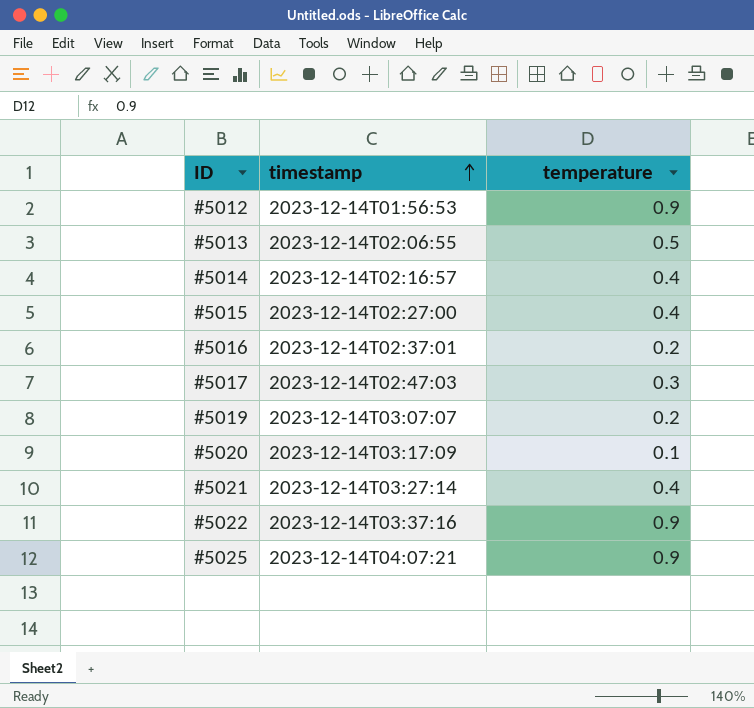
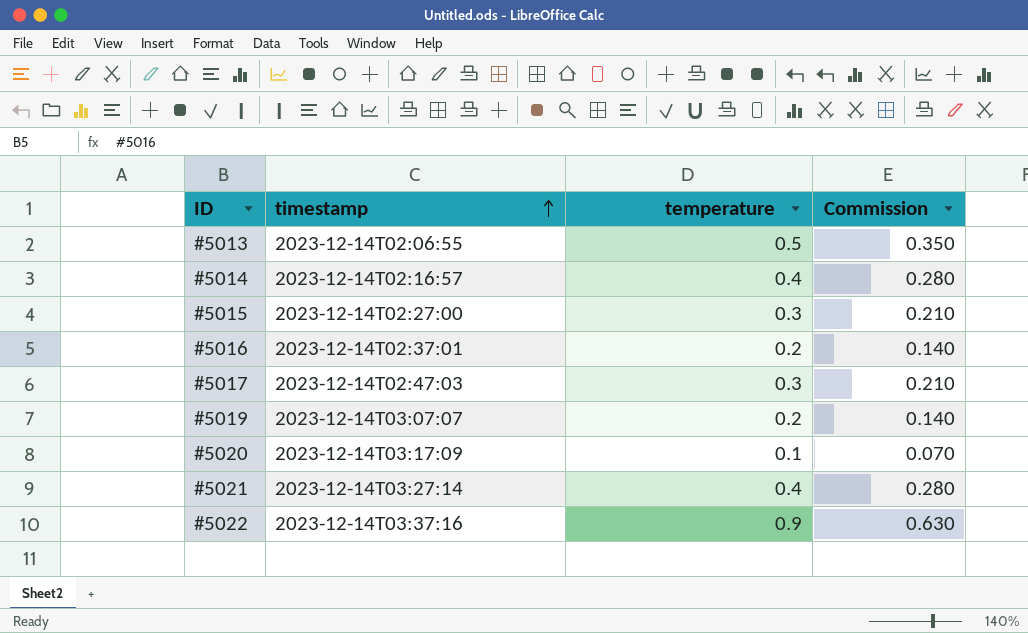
column Commission | formula: none -> [temperature] * 0.7
row #5012: 2023-12-14T01:56:53 | 0.9 -> none
row #5025: 2023-12-14T04:07:21 | 0.9 -> none
#5015 | temperature: 0.4 -> 0.3

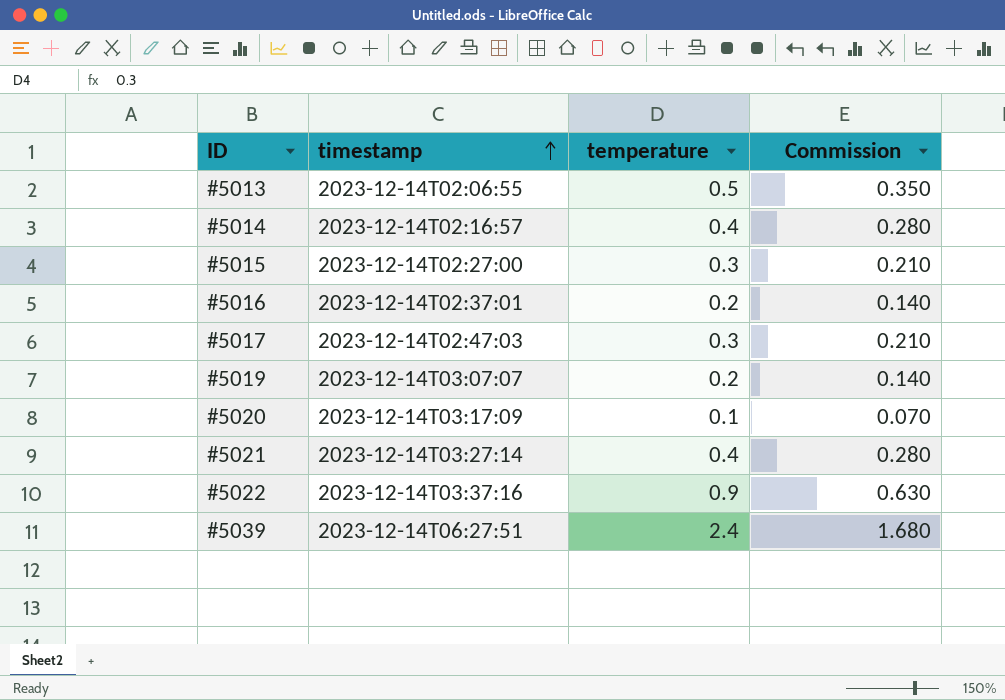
row #5039: none -> 2023-12-14T06:27:51 | 2.4 | 1.680

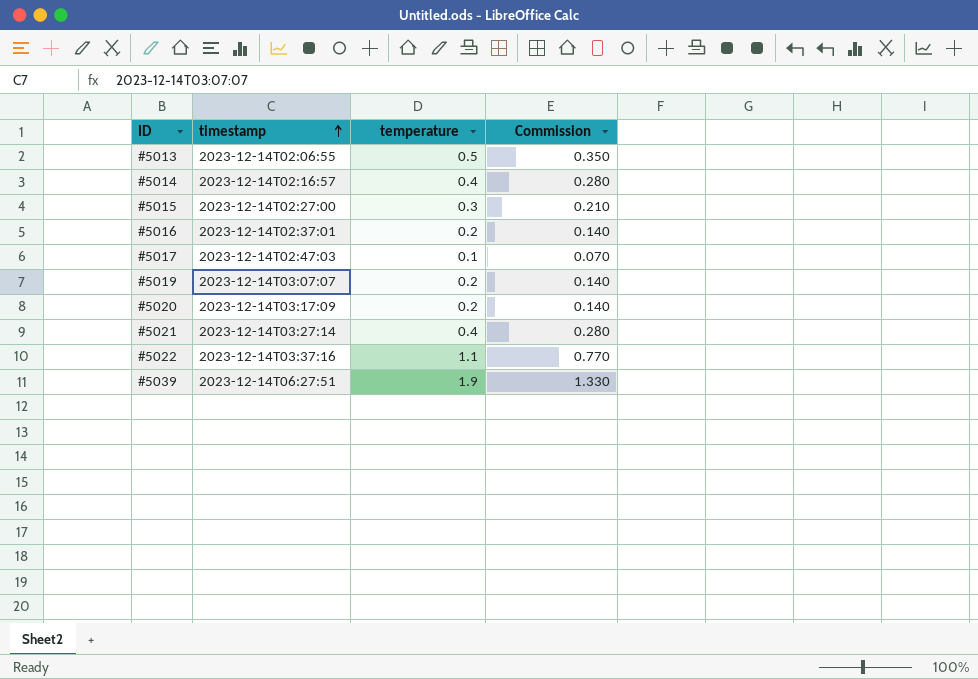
#5017 | temperature: 0.3 -> 0.1
#5017 | Commission: 0.210 -> 0.070
#5020 | temperature: 0.1 -> 0.2
#5020 | Commission: 0.070 -> 0.140
#5022 | temperature: 0.9 -> 1.1
#5022 | Commission: 0.630 -> 0.770
#5039 | temperature: 2.4 -> 1.9
#5039 | Commission: 1.680 -> 1.330

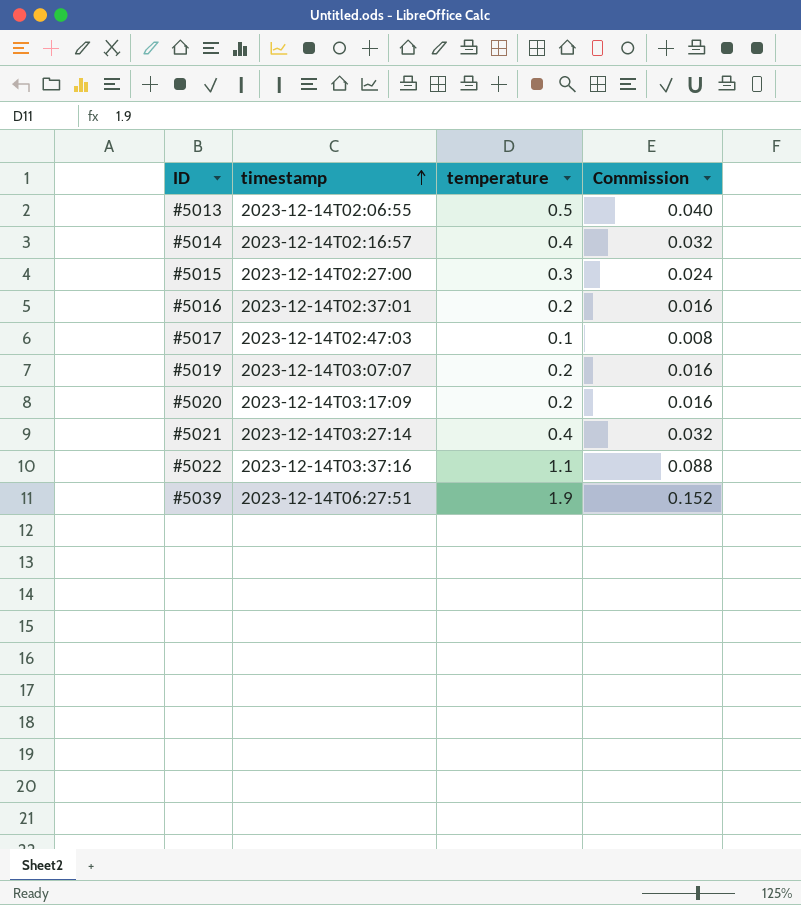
column Commission | formula: [temperature] * 0.7 -> [temperature] * 0.08

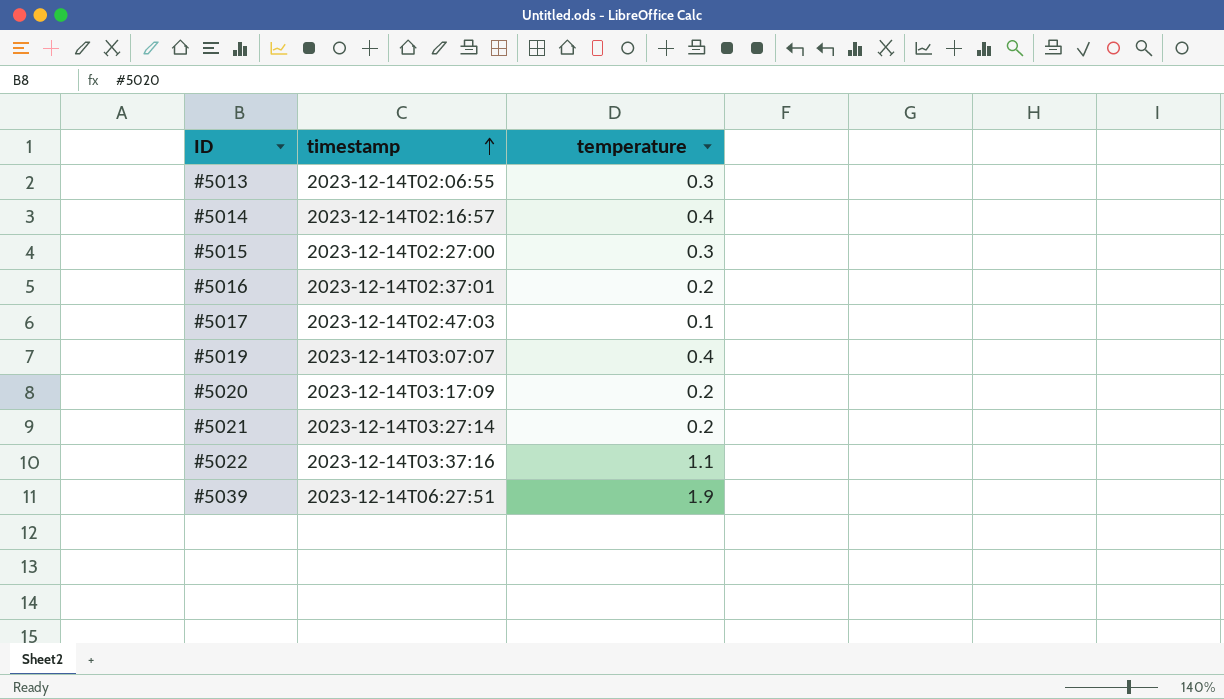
column Commission | formula: [temperature] * 0.08 -> none
#5013 | temperature: 0.5 -> 0.3
#5019 | temperature: 0.2 -> 0.4
#5021 | temperature: 0.4 -> 0.2

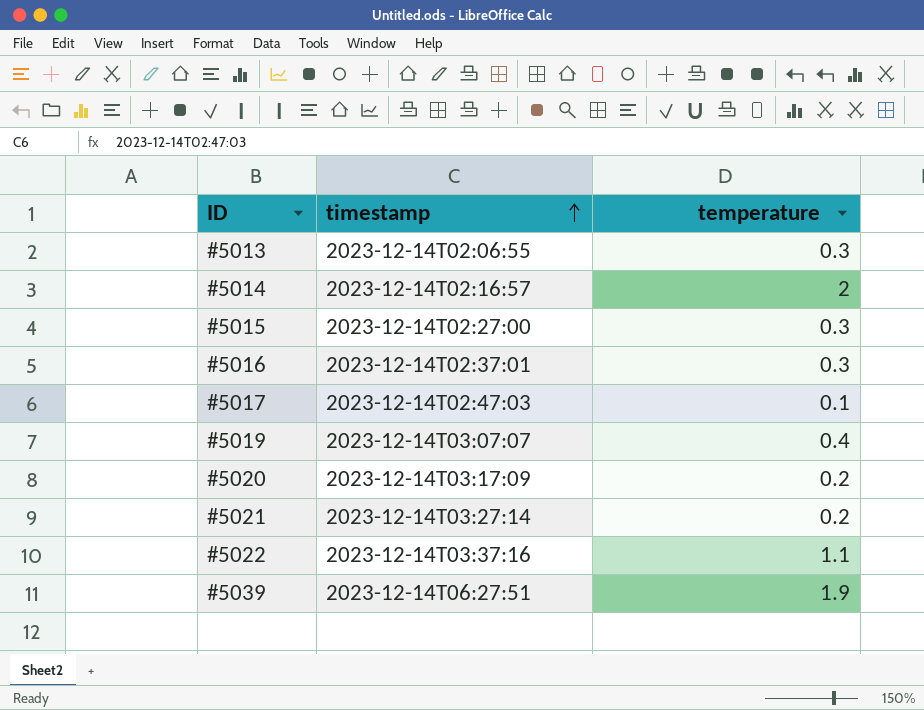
#5014 | temperature: 0.4 -> 2
#5016 | temperature: 0.2 -> 0.3

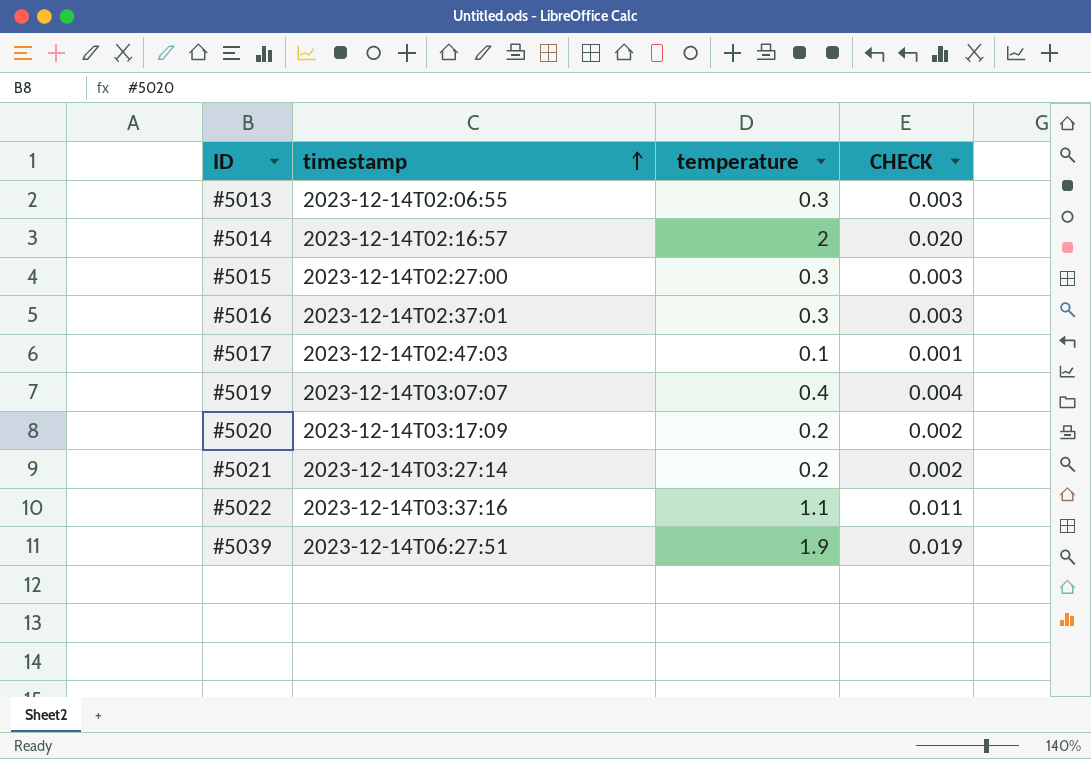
column CHECK | formula: none -> [temperature] * 0.01

